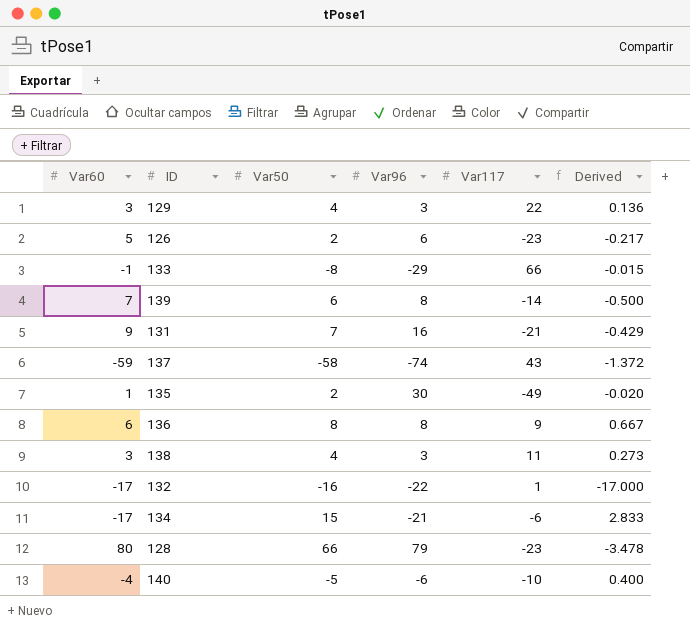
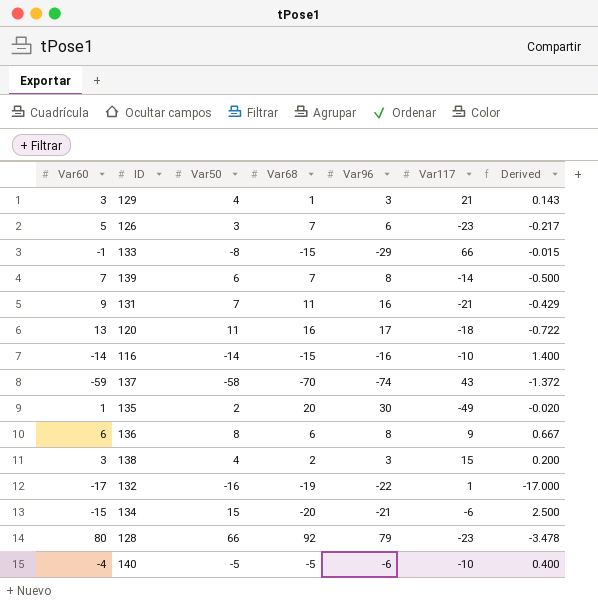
column Var68 | position: none -> 4
129 | Var117: 22 -> 21
129 | Derived: 0.136 -> 0.143
126 | Var50: 2 -> 3
row 120: none -> 13 | 11 | 16 | 17 | -18 | -0.722
row 116: none -> -14 | -14 | -15 | -16 | -10 | 1.400
138 | Var117: 11 -> 15
138 | Derived: 0.273 -> 0.200
134 | Var60: -17 -> -15
134 | Derived: 2.833 -> 2.500

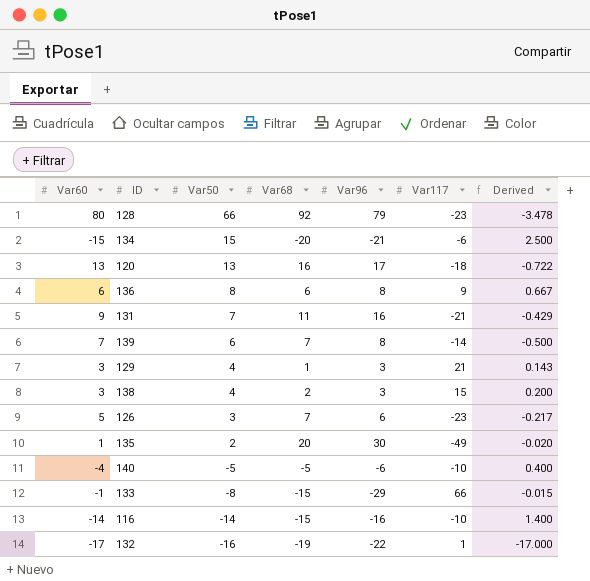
row order: none -> Var50 descending
row 137: -59 | -58 | -70 | -74 | 43 | -1.372 -> none
120 | Var50: 11 -> 13

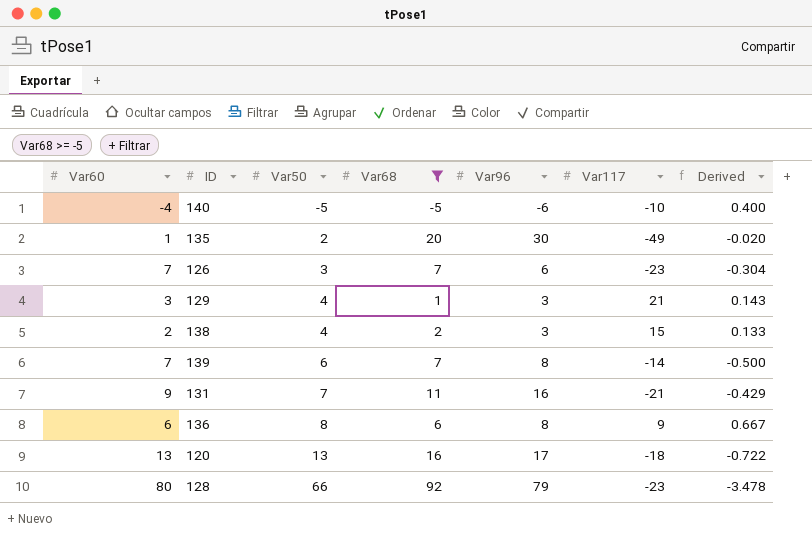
filter: none -> Var68 >= -5
row order: Var50 descending -> Var50 ascending
126 | Var60: 5 -> 7
126 | Derived: -0.217 -> -0.304
138 | Var60: 3 -> 2
138 | Derived: 0.200 -> 0.133

